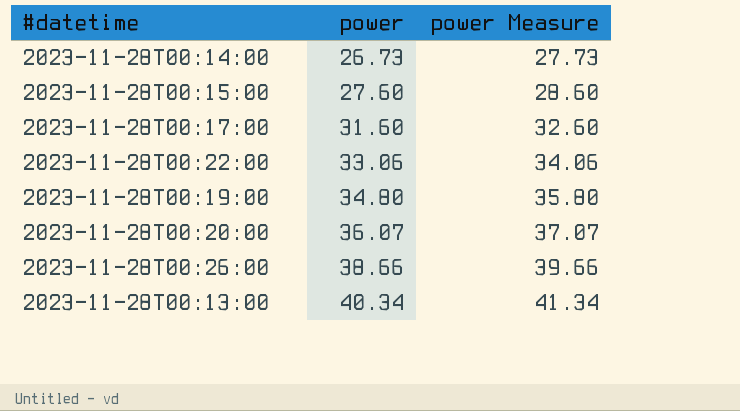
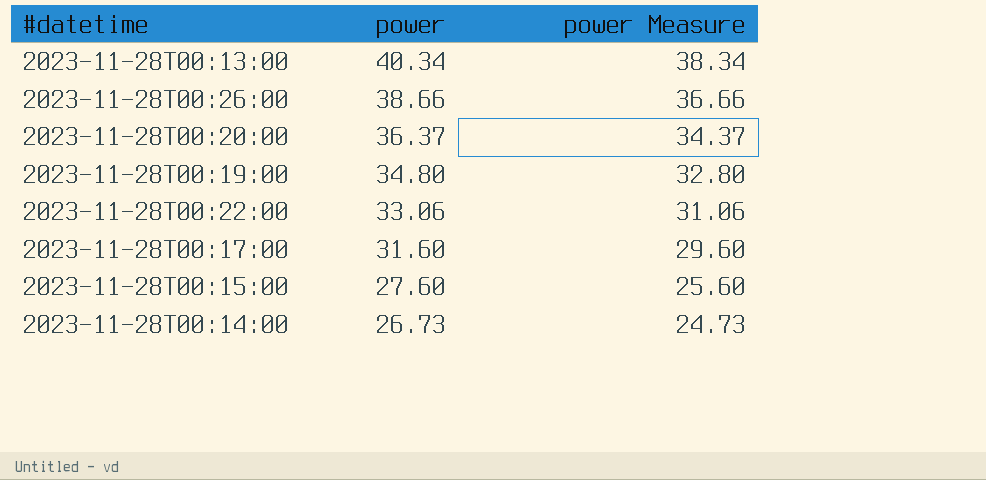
row order: power ascending -> power descending
column power Measure | formula: [power] + 1 -> [power] - 2
2023-11-28T00:20:00 | power: 36.07 -> 36.37

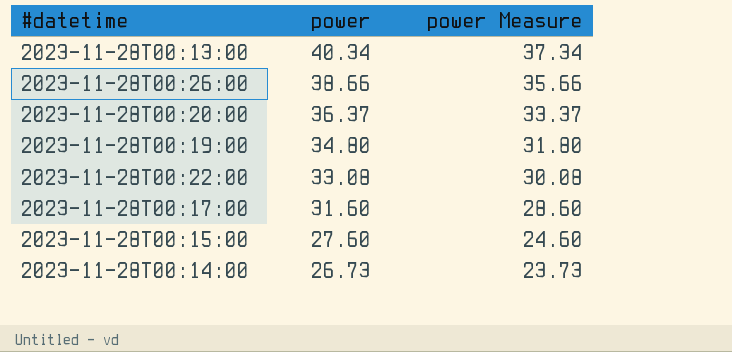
column power Measure | formula: [power] - 2 -> [power] - 3
2023-11-28T00:22:00 | power: 33.06 -> 33.08

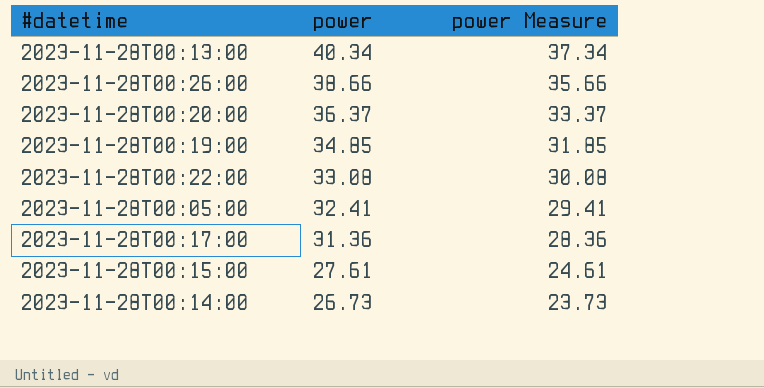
2023-11-28T00:19:00 | power: 34.80 -> 34.85
2023-11-28T00:19:00 | power Measure: 31.80 -> 31.85
row 2023-11-28T00:05:00: none -> 32.41 | 29.41
2023-11-28T00:17:00 | power: 31.60 -> 31.36
2023-11-28T00:17:00 | power Measure: 28.60 -> 28.36
2023-11-28T00:15:00 | power: 27.60 -> 27.61
2023-11-28T00:15:00 | power Measure: 24.60 -> 24.61

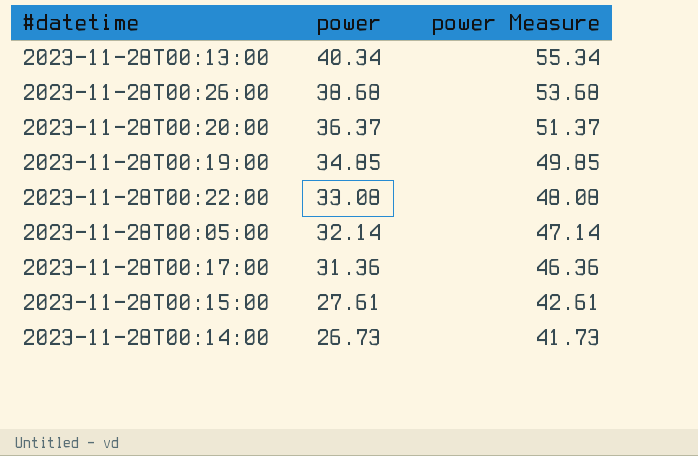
column power Measure | formula: [power] - 3 -> [power] + 15
2023-11-28T00:26:00 | power: 38.66 -> 38.68
2023-11-28T00:05:00 | power: 32.41 -> 32.14

